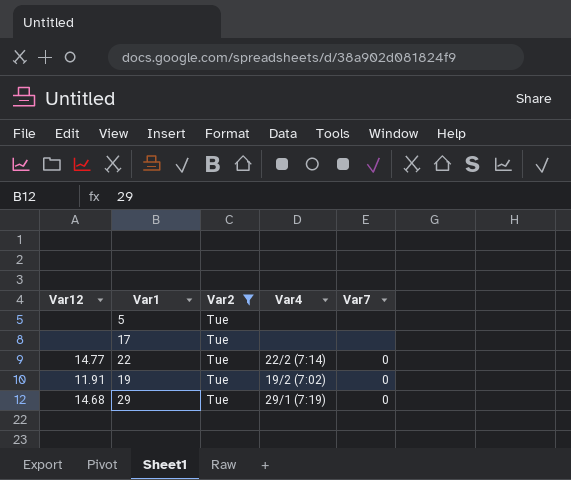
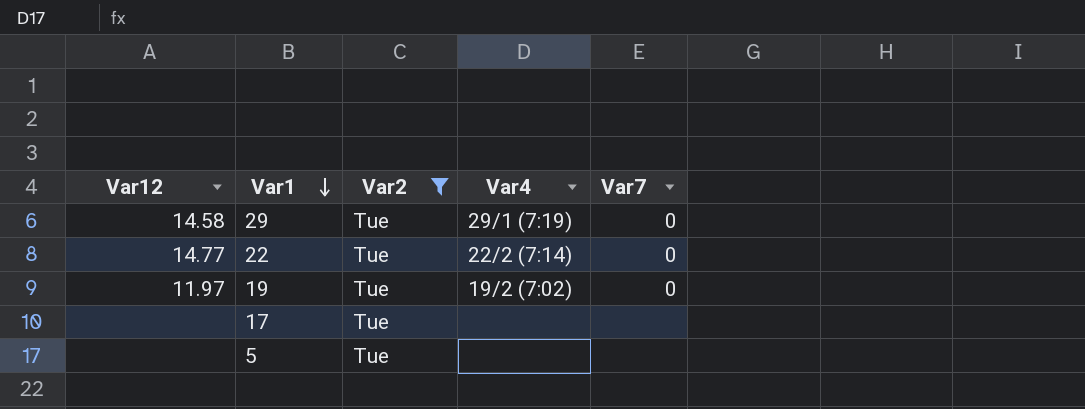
row order: none -> Var1 descending
29 | Var12: 14.68 -> 14.58
19 | Var12: 11.91 -> 11.97

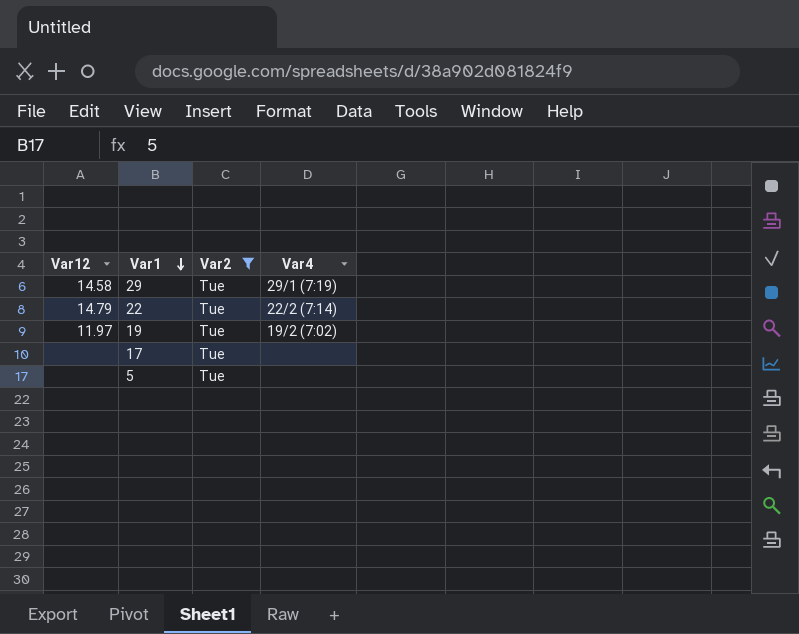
column Var7 | position: 5 -> none
22 | Var12: 14.77 -> 14.79

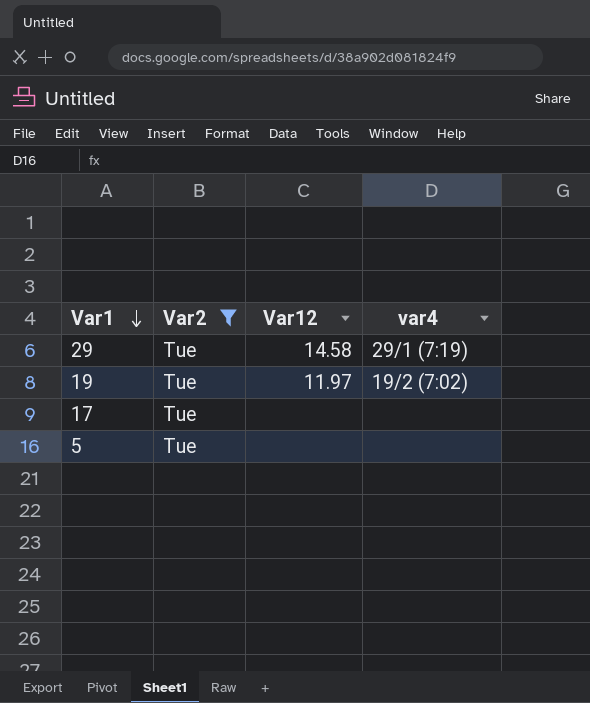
column Var12 | position: 1 -> 3
column name: Var4 -> var4
row 22: 14.79 | Tue | 22/2 (7:14) -> none

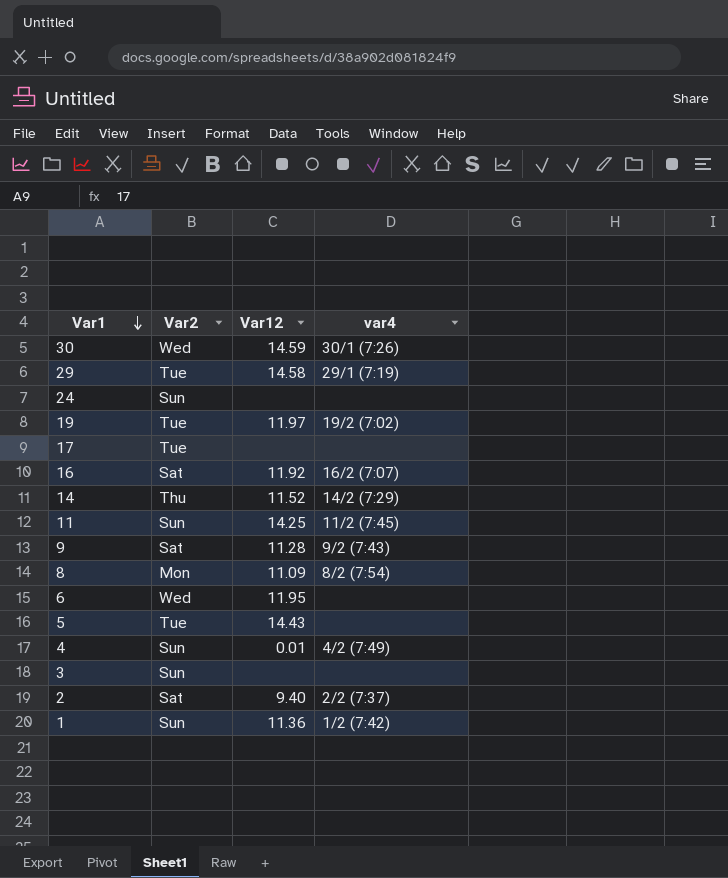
filter: Var2 = Tue -> none
5 | Var12: none -> 14.43

